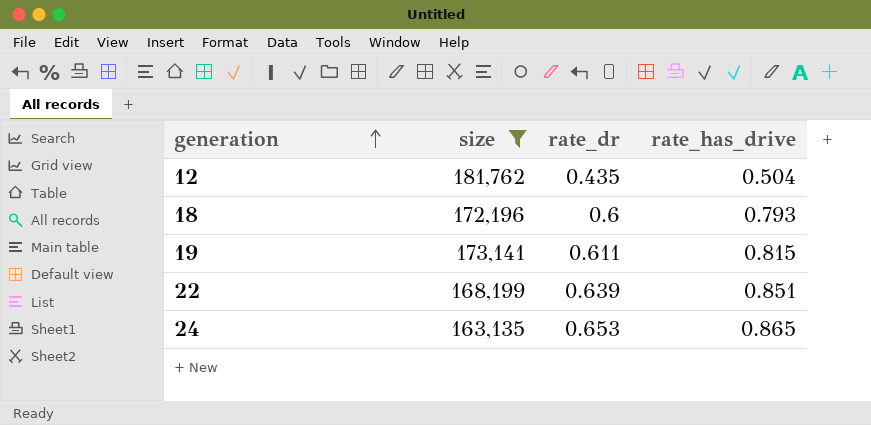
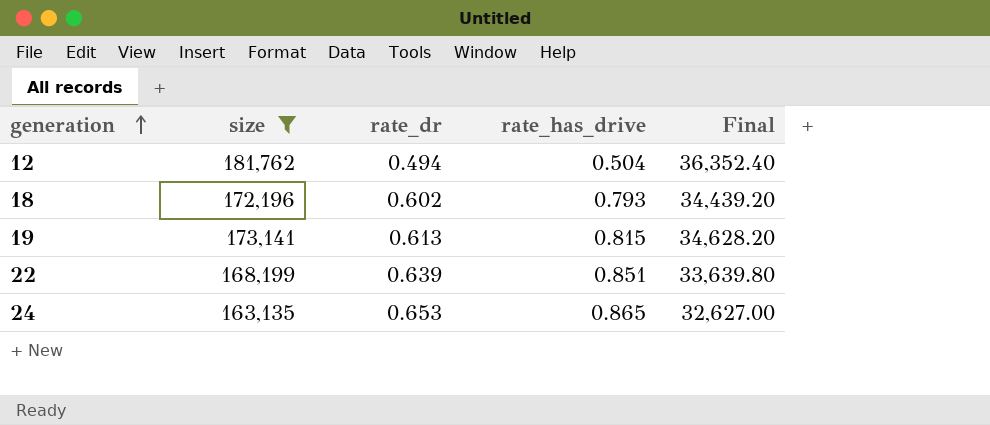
column Final | formula: none -> [size] * 0.2
12 | rate_dr: 0.435 -> 0.494
18 | rate_dr: 0.6 -> 0.602
19 | rate_dr: 0.611 -> 0.613

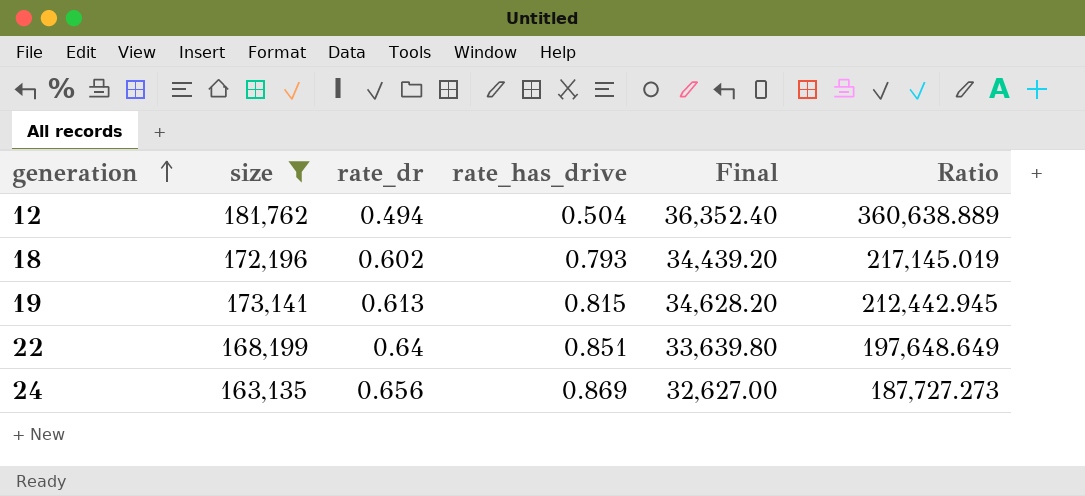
column Ratio | formula: none -> [size] / [rate_has_drive]
22 | rate_dr: 0.639 -> 0.64
24 | rate_dr: 0.653 -> 0.656
24 | rate_has_drive: 0.865 -> 0.869

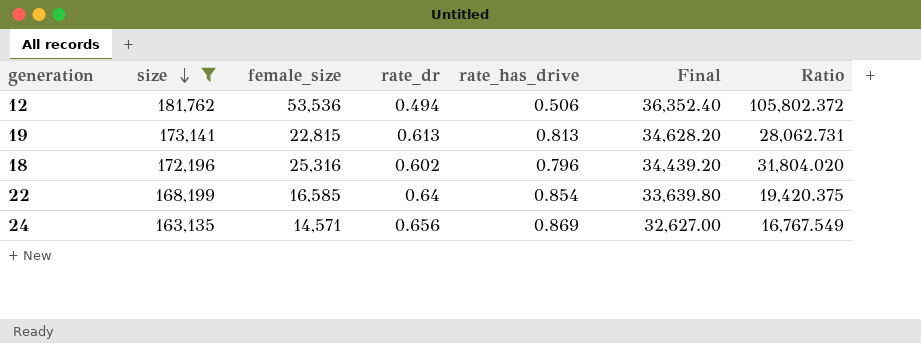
row order: generation ascending -> size descending
column female_size | position: none -> 3
column Ratio | formula: [size] / [rate_has_drive] -> [female_size] / [rate_has_drive]
12 | rate_has_drive: 0.504 -> 0.506
19 | rate_has_drive: 0.815 -> 0.813
18 | rate_has_drive: 0.793 -> 0.796
22 | rate_has_drive: 0.851 -> 0.854

